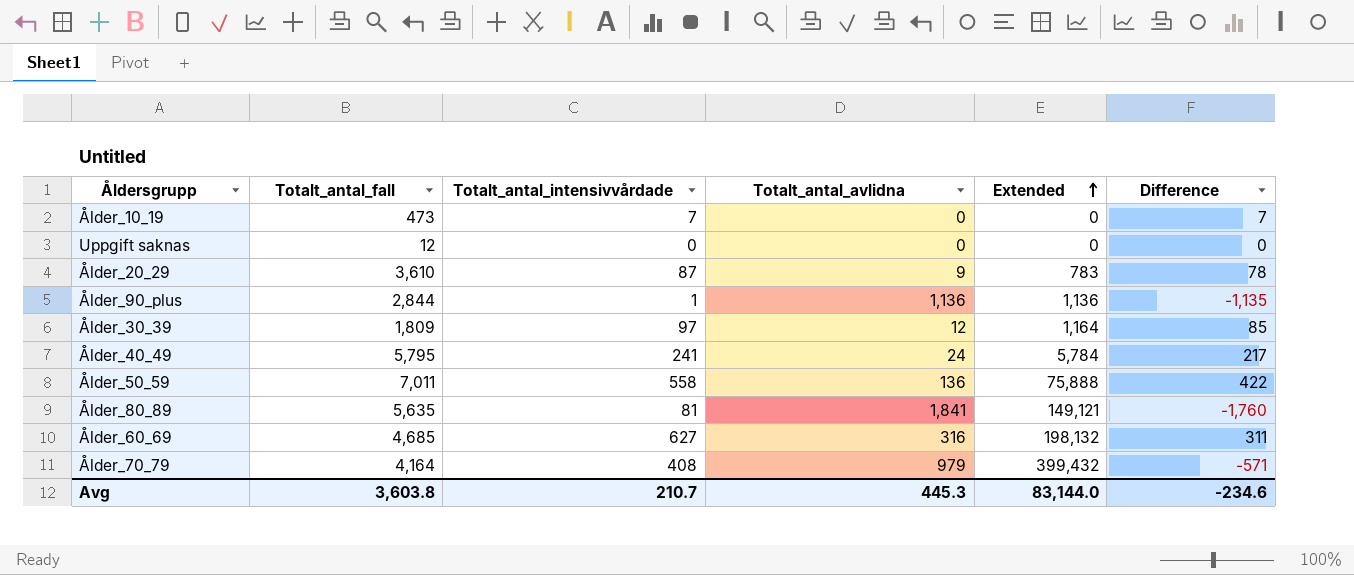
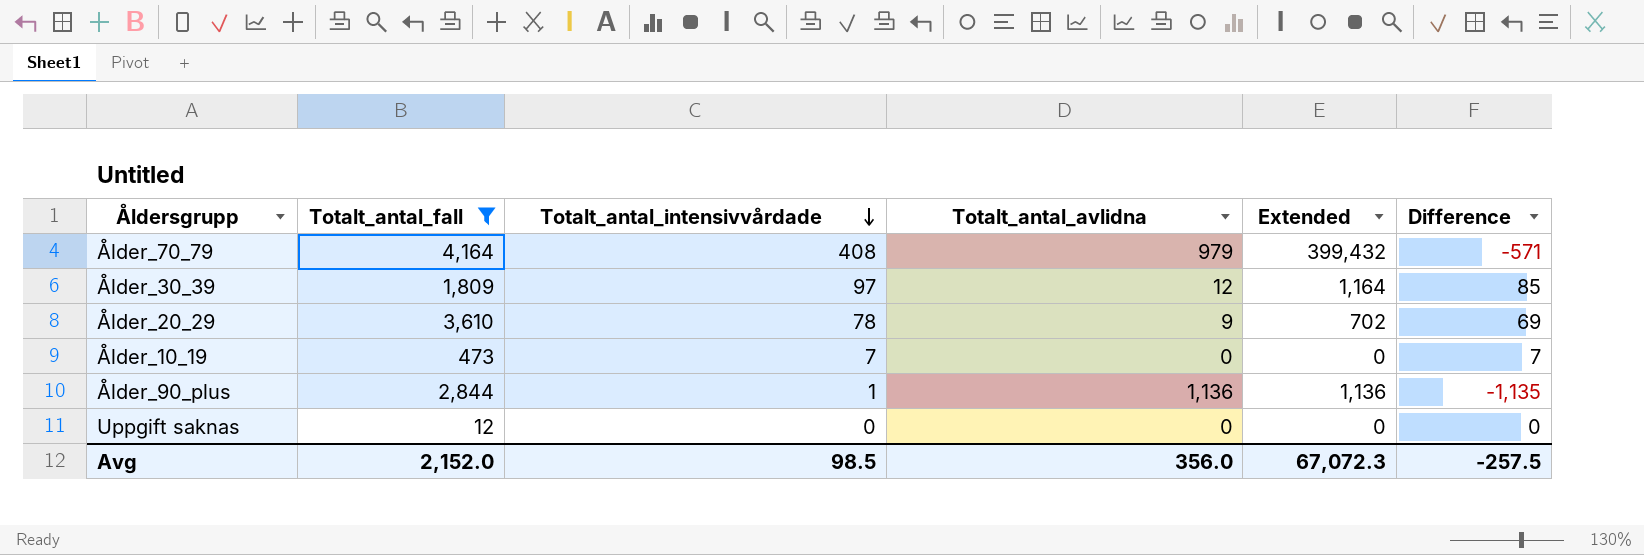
filter: none -> Totalt_antal_fall <= 4,164
row order: Extended ascending -> Totalt_antal_intensivvårdade descending
Ålder_20_29 | Totalt_antal_intensivvårdade: 87 -> 78
Ålder_20_29 | Extended: 783 -> 702
Ålder_20_29 | Difference: 78 -> 69
Avg | Totalt_antal_fall: 3,603.8 -> 2,152.0
Avg | Totalt_antal_intensivvårdade: 210.7 -> 98.5
Avg | Totalt_antal_avlidna: 445.3 -> 356.0
Avg | Extended: 83,144.0 -> 67,072.3
Avg | Difference: -234.6 -> -257.5

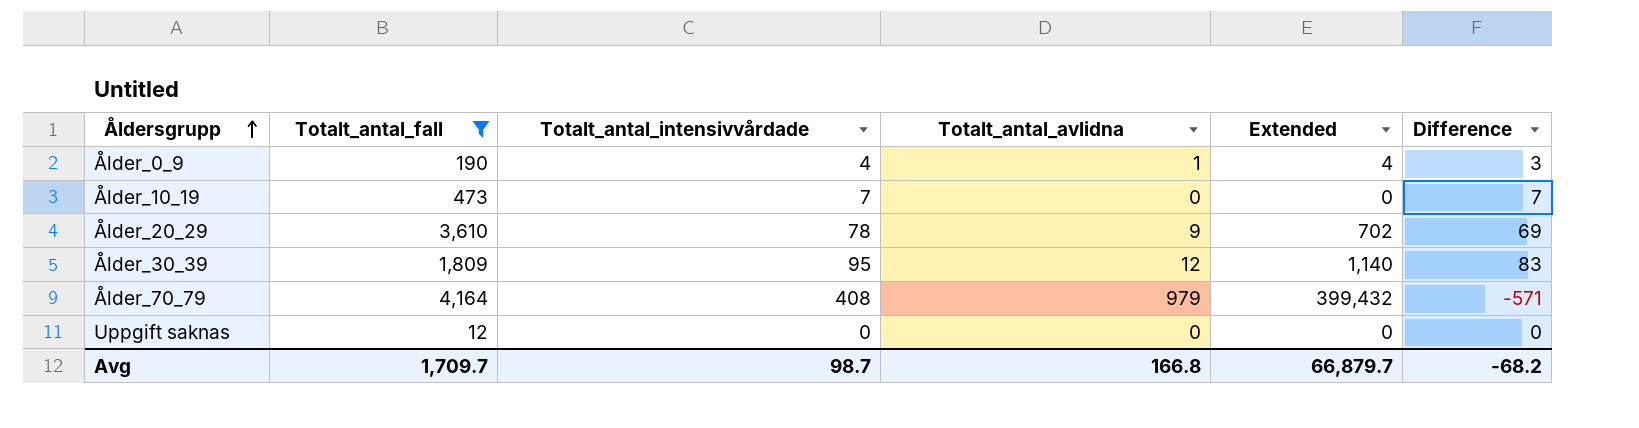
row order: Totalt_antal_intensivvårdade descending -> Åldersgrupp ascending
row Ålder_90_plus: 2,844 | 1 | 1,136 | 1,136 | -1,135 -> none
row Ålder_0_9: none -> 190 | 4 | 1 | 4 | 3
Ålder_30_39 | Totalt_antal_intensivvårdade: 97 -> 95
Ålder_30_39 | Extended: 1,164 -> 1,140
Ålder_30_39 | Difference: 85 -> 83
Avg | Totalt_antal_fall: 2,152.0 -> 1,709.7
Avg | Totalt_antal_intensivvårdade: 98.5 -> 98.7
Avg | Totalt_antal_avlidna: 356.0 -> 166.8
Avg | Extended: 67,072.3 -> 66,879.7
Avg | Difference: -257.5 -> -68.2

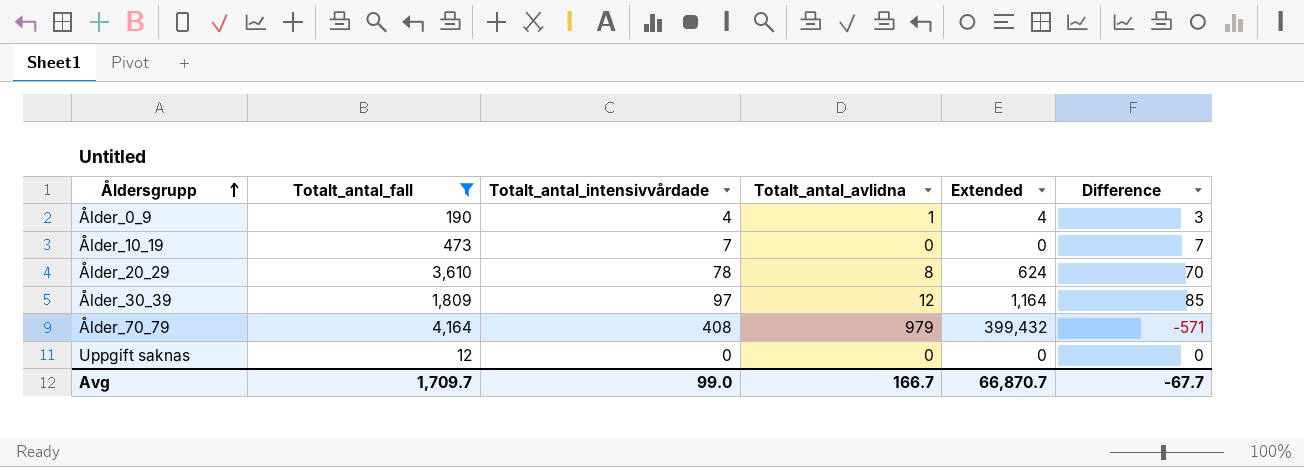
Ålder_20_29 | Totalt_antal_avlidna: 9 -> 8
Ålder_20_29 | Extended: 702 -> 624
Ålder_20_29 | Difference: 69 -> 70
Ålder_30_39 | Totalt_antal_intensivvårdade: 95 -> 97
Ålder_30_39 | Extended: 1,140 -> 1,164
Ålder_30_39 | Difference: 83 -> 85
Avg | Totalt_antal_intensivvårdade: 98.7 -> 99.0
Avg | Totalt_antal_avlidna: 166.8 -> 166.7
Avg | Extended: 66,879.7 -> 66,870.7
Avg | Difference: -68.2 -> -67.7

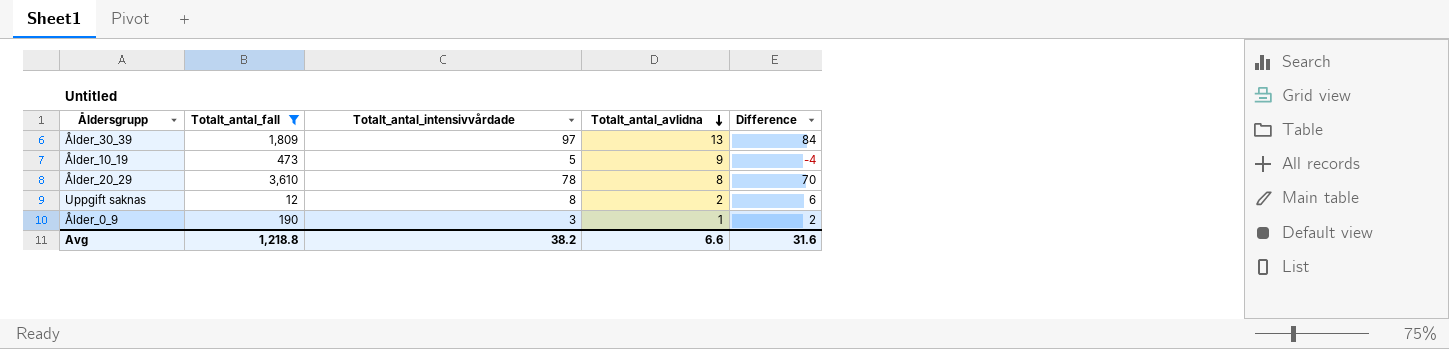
row order: Åldersgrupp ascending -> Totalt_antal_avlidna descending
column Extended | formula: [Totalt_antal_intensivvårdade] * [Totalt_antal_avlidna] -> none
row Ålder_70_79: 4,164 | 408 | 979 | 399,432 | -571 -> none
Ålder_30_39 | Totalt_antal_avlidna: 12 -> 13
Ålder_30_39 | Difference: 85 -> 84
Ålder_10_19 | Totalt_antal_intensivvårdade: 7 -> 5
Ålder_10_19 | Totalt_antal_avlidna: 0 -> 9
Ålder_10_19 | Difference: 7 -> -4
Uppgift saknas | Totalt_antal_intensivvårdade: 0 -> 8
Uppgift saknas | Totalt_antal_avlidna: 0 -> 2
Uppgift saknas | Difference: 0 -> 6
Ålder_0_9 | Totalt_antal_intensivvårdade: 4 -> 3
Ålder_0_9 | Difference: 3 -> 2
Avg | Totalt_antal_fall: 1,709.7 -> 1,218.8
Avg | Totalt_antal_intensivvårdade: 99.0 -> 38.2
Avg | Totalt_antal_avlidna: 166.7 -> 6.6
Avg | Difference: -67.7 -> 31.6

